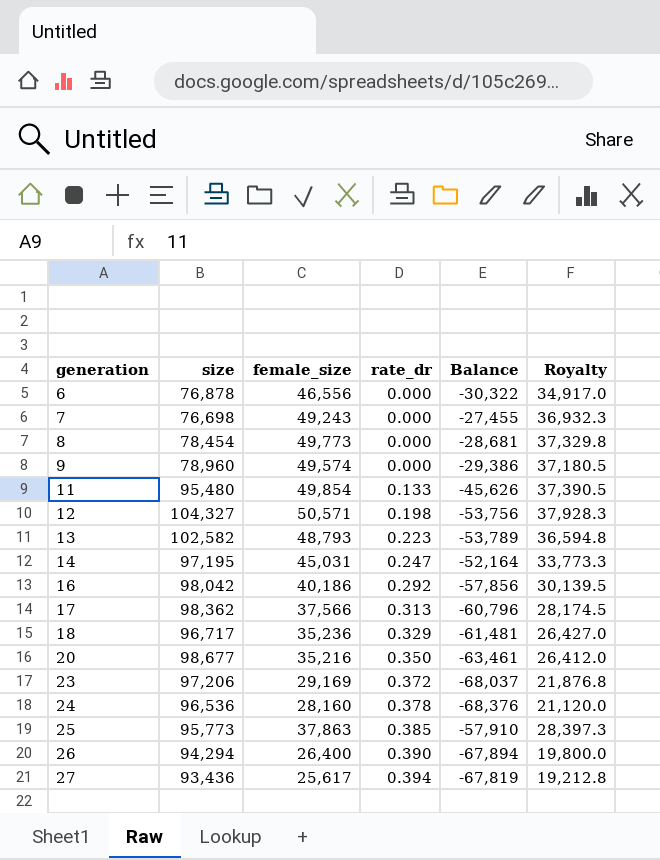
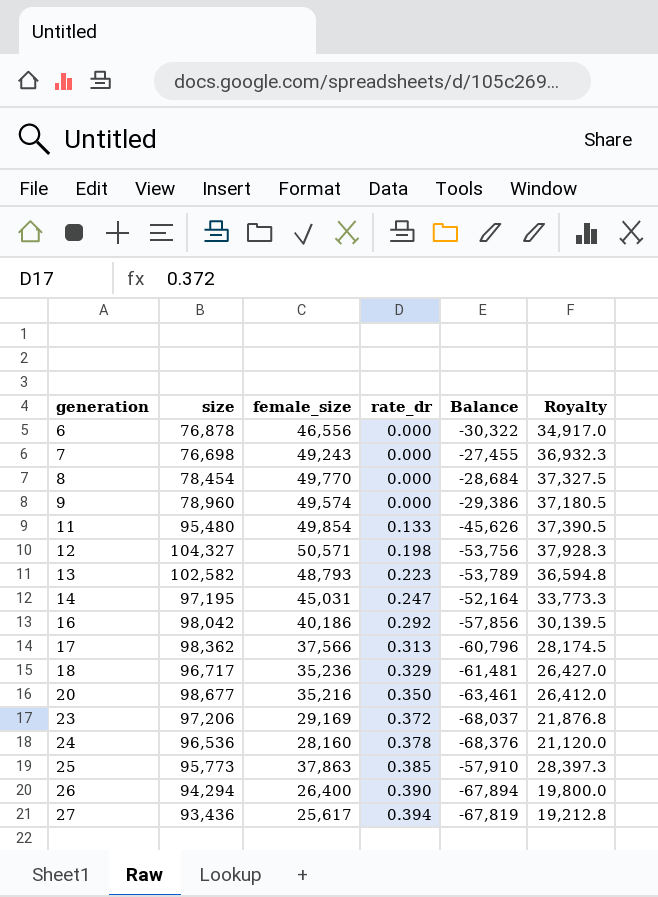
8 | female_size: 49,773 -> 49,770
8 | Balance: -28,681 -> -28,684
8 | Royalty: 37,329.8 -> 37,327.5

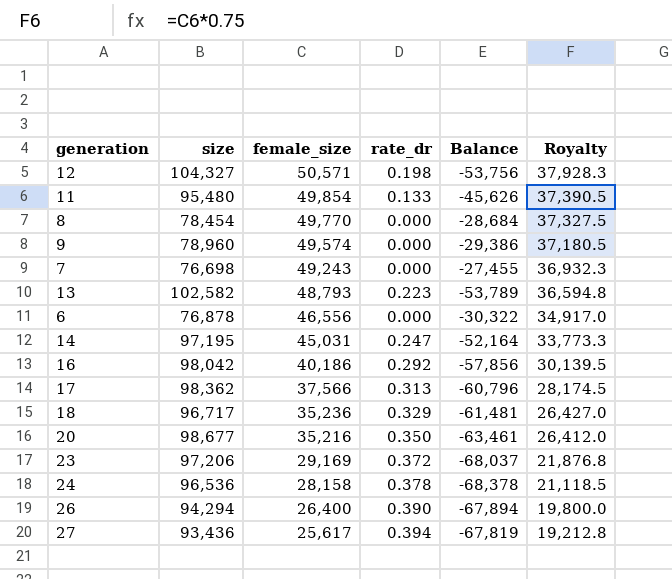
row order: generation ascending -> female_size descending
row 25: 95,773 | 37,863 | 0.385 | -57,910 | 28,397.3 -> none
24 | female_size: 28,160 -> 28,158
24 | Balance: -68,376 -> -68,378
24 | Royalty: 21,120.0 -> 21,118.5

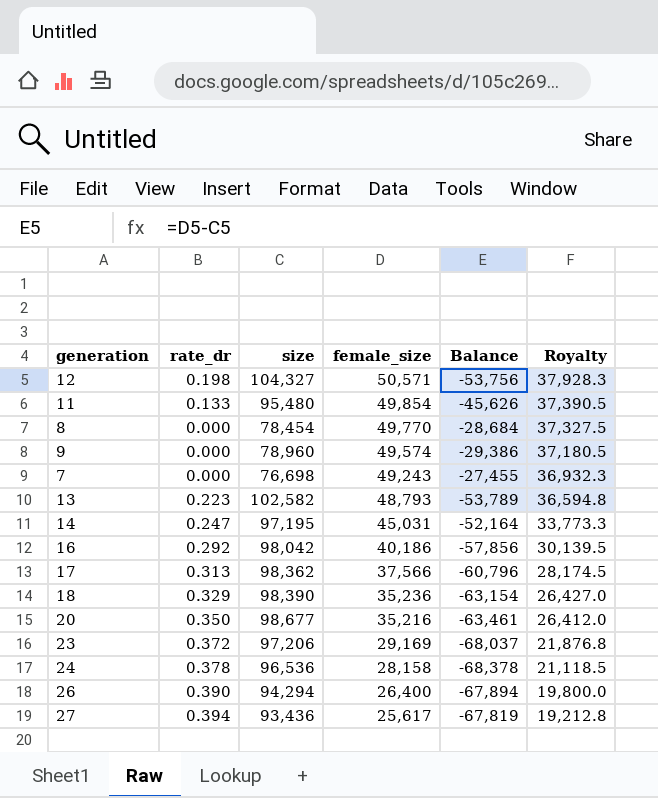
column rate_dr | position: 4 -> 2
row 6: 76,878 | 46,556 | 0.000 | -30,322 | 34,917.0 -> none
18 | size: 96,717 -> 98,390
18 | Balance: -61,481 -> -63,154

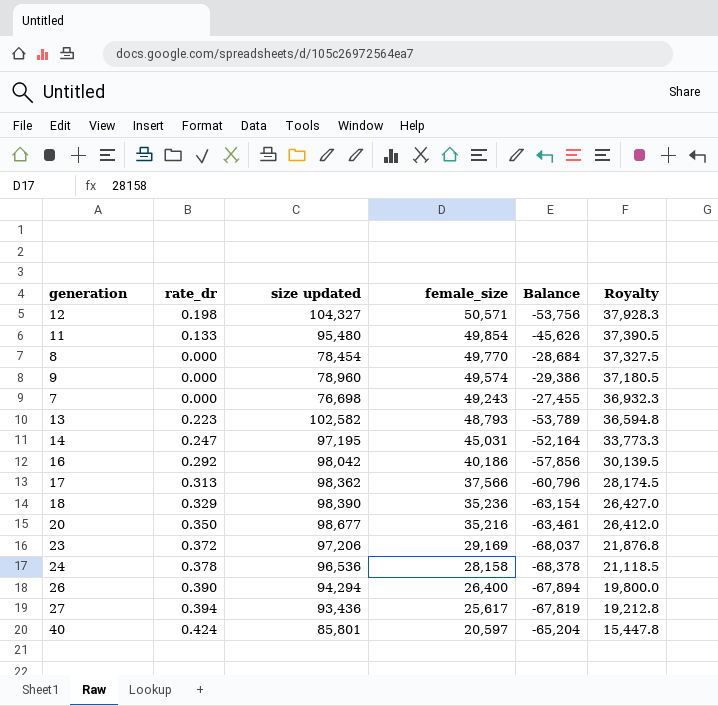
column name: size -> size updated
row 40: none -> 0.424 | 85,801 | 20,597 | -65,204 | 15,447.8

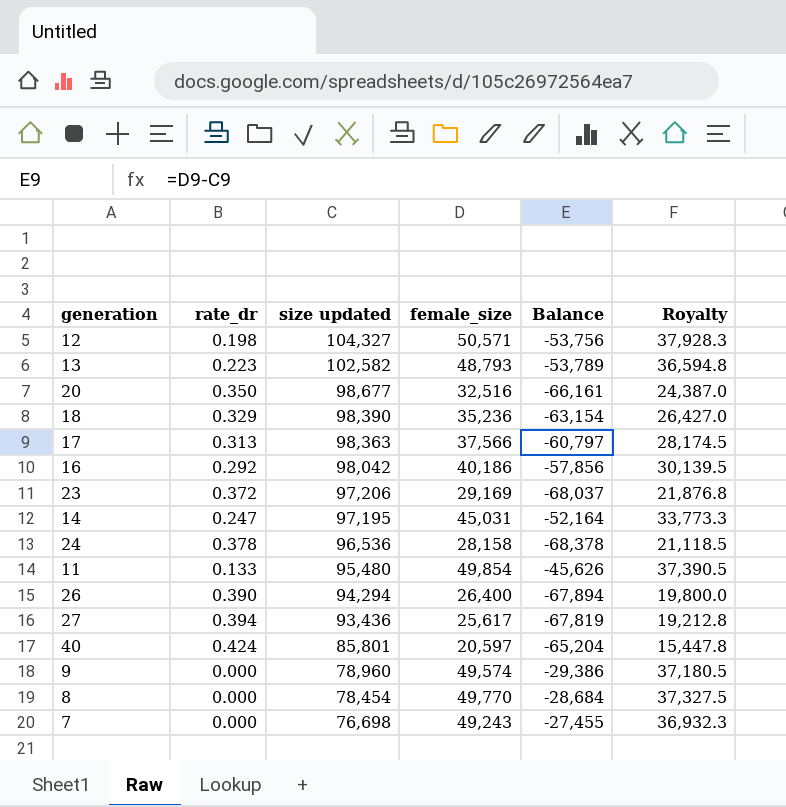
row order: female_size descending -> size updated descending
20 | female_size: 35,216 -> 32,516
20 | Balance: -63,461 -> -66,161
20 | Royalty: 26,412.0 -> 24,387.0
17 | size updated: 98,362 -> 98,363
17 | Balance: -60,796 -> -60,797

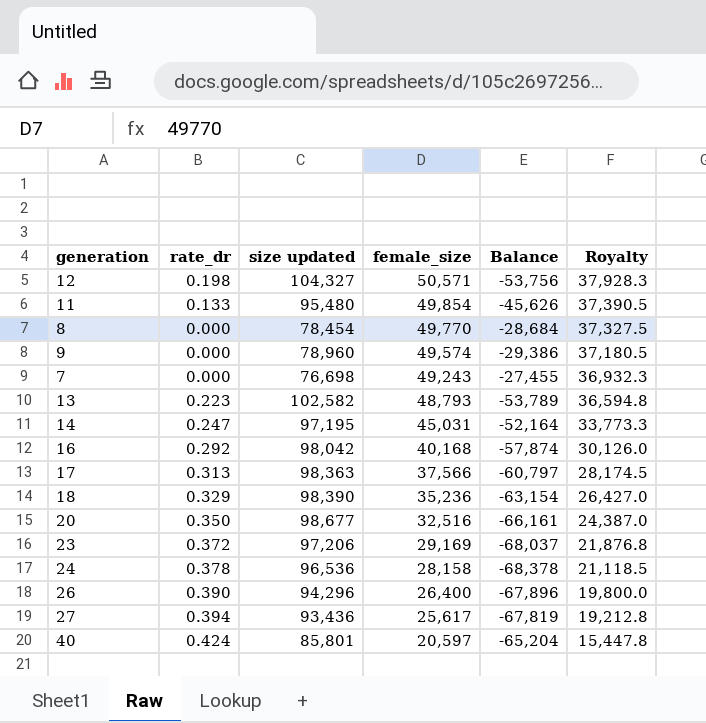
row order: size updated descending -> female_size descending
16 | female_size: 40,186 -> 40,168
16 | Balance: -57,856 -> -57,874
16 | Royalty: 30,139.5 -> 30,126.0
26 | size updated: 94,294 -> 94,296
26 | Balance: -67,894 -> -67,896

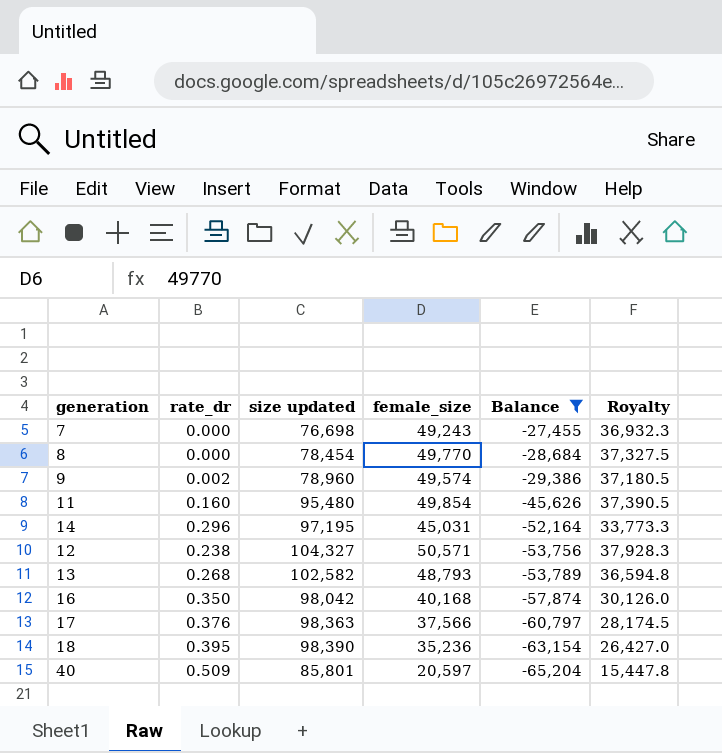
filter: none -> Balance >= -65,204
row order: female_size descending -> Balance descending
9 | rate_dr: 0.000 -> 0.002
11 | rate_dr: 0.133 -> 0.160
14 | rate_dr: 0.247 -> 0.296
12 | rate_dr: 0.198 -> 0.238
13 | rate_dr: 0.223 -> 0.268
16 | rate_dr: 0.292 -> 0.350
17 | rate_dr: 0.313 -> 0.376
18 | rate_dr: 0.329 -> 0.395
40 | rate_dr: 0.424 -> 0.509

